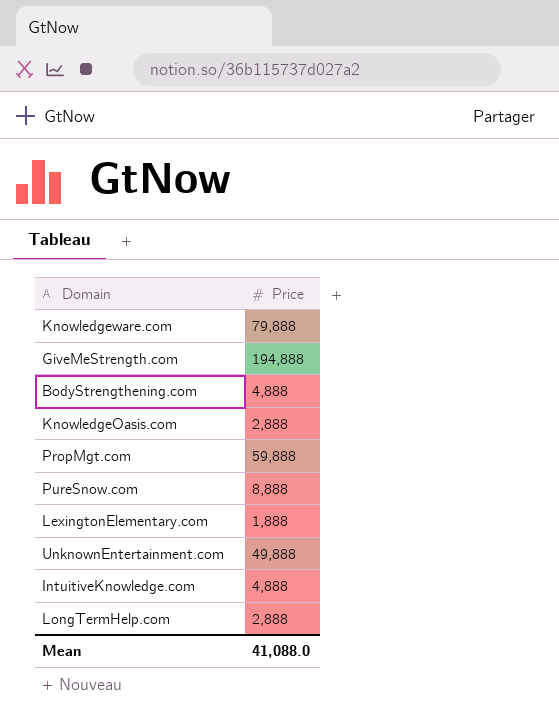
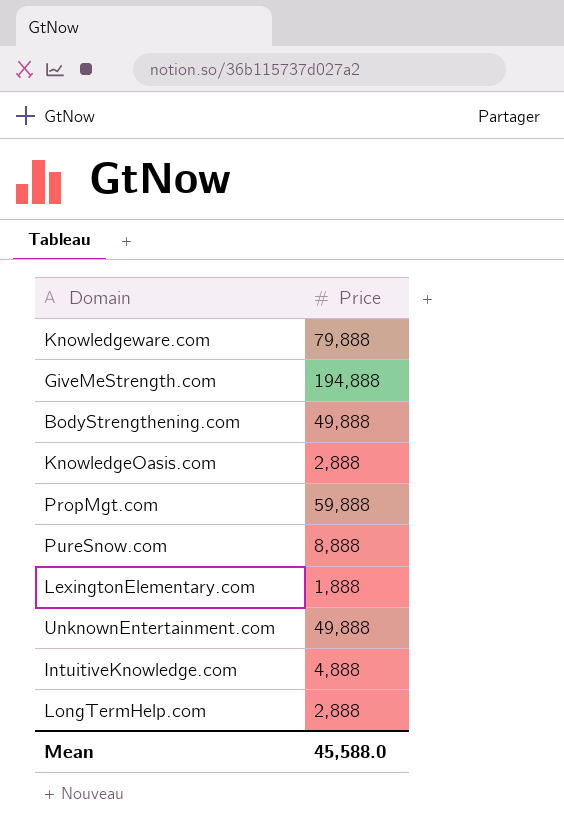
BodyStrengthening.com | Price: 4,888 -> 49,888
Mean | Price: 41,088.0 -> 45,588.0

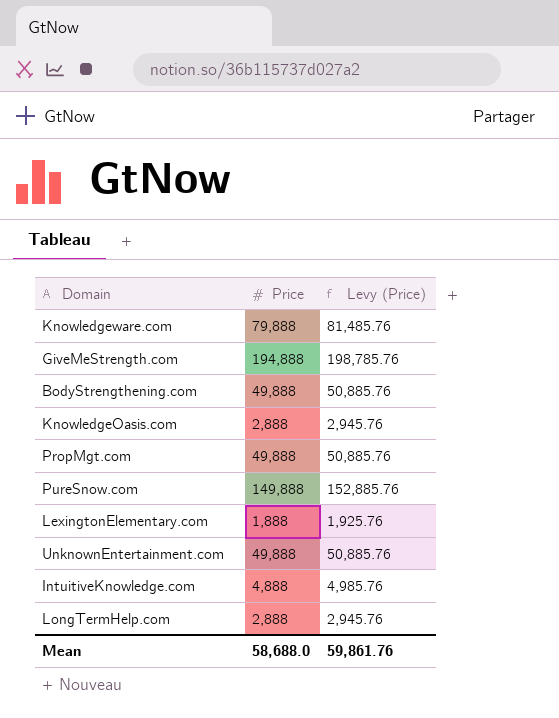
column Levy (Price) | formula: none -> [Price] * 1.02
PropMgt.com | Price: 59,888 -> 49,888
PureSnow.com | Price: 8,888 -> 149,888
Mean | Price: 45,588.0 -> 58,688.0

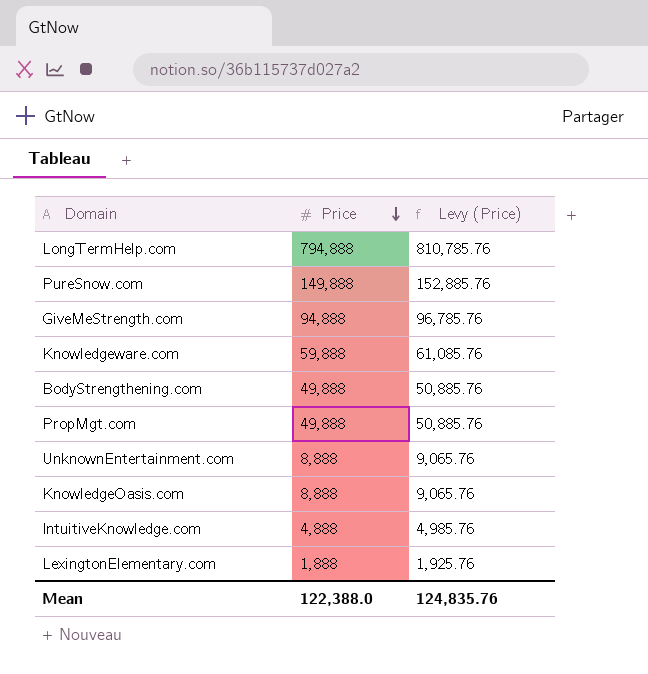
row order: none -> Price descending
LongTermHelp.com | Price: 2,888 -> 794,888
LongTermHelp.com | Levy (Price): 2,945.76 -> 810,785.76
GiveMeStrength.com | Price: 194,888 -> 94,888
GiveMeStrength.com | Levy (Price): 198,785.76 -> 96,785.76
Knowledgeware.com | Price: 79,888 -> 59,888
Knowledgeware.com | Levy (Price): 81,485.76 -> 61,085.76
UnknownEntertainment.com | Price: 49,888 -> 8,888
UnknownEntertainment.com | Levy (Price): 50,885.76 -> 9,065.76
KnowledgeOasis.com | Price: 2,888 -> 8,888
KnowledgeOasis.com | Levy (Price): 2,945.76 -> 9,065.76
Mean | Price: 58,688.0 -> 122,388.0
Mean | Levy (Price): 59,861.76 -> 124,835.76

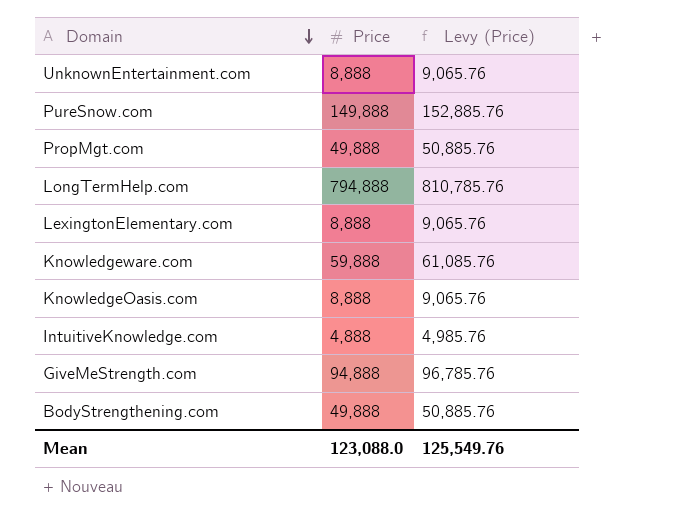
row order: Price descending -> Domain descending
LexingtonElementary.com | Price: 1,888 -> 8,888
LexingtonElementary.com | Levy (Price): 1,925.76 -> 9,065.76
Mean | Price: 122,388.0 -> 123,088.0
Mean | Levy (Price): 124,835.76 -> 125,549.76

